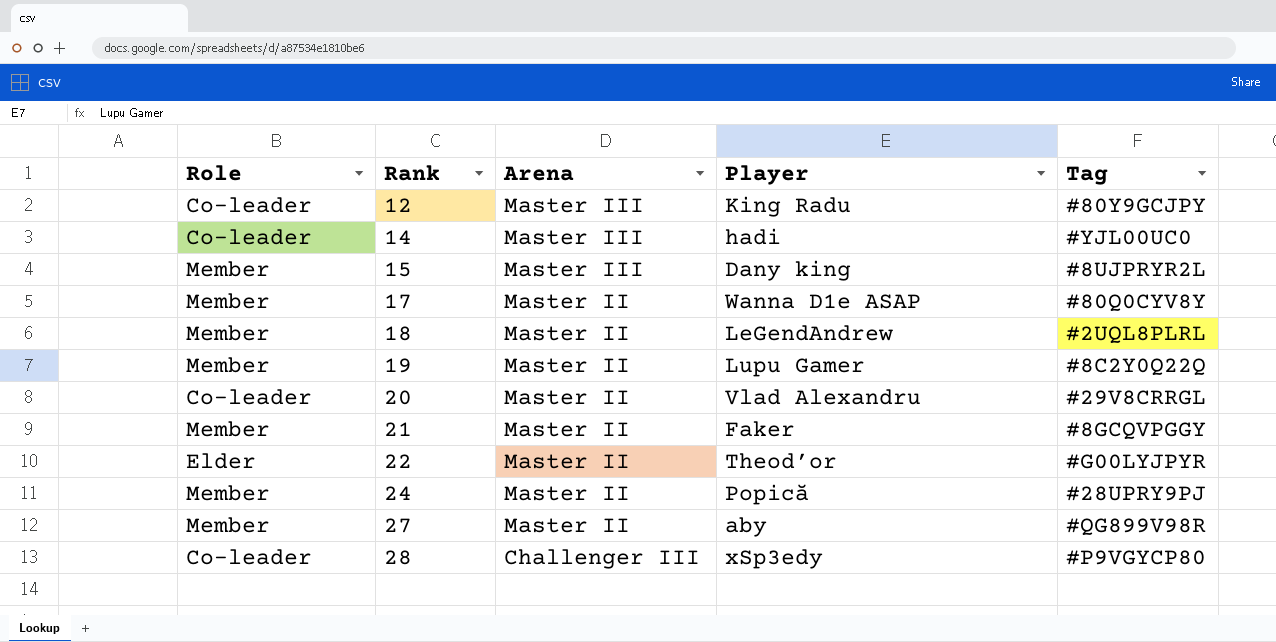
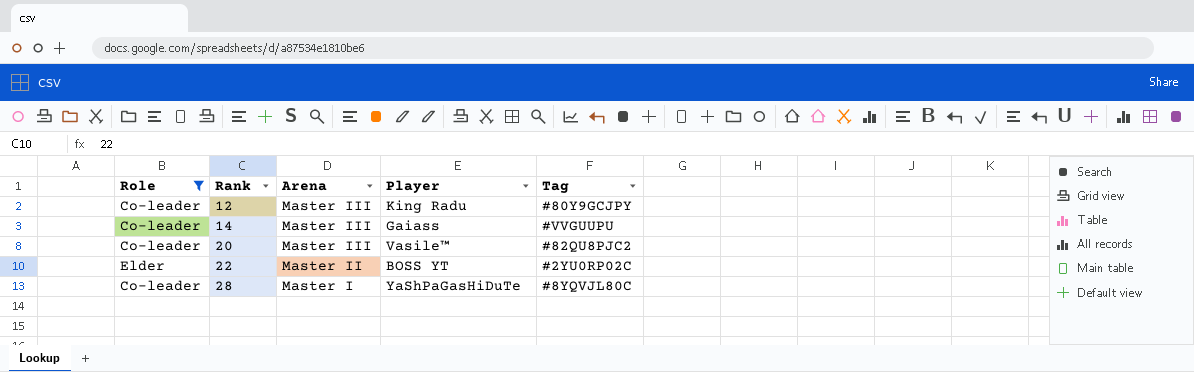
filter: none -> Role != Member
14 | Player: hadi -> Gaiass
14 | Tag: #YJL00UC0 -> #VVGUUPU
20 | Arena: Master II -> Master III
20 | Player: Vlad Alexandru -> Vasile™
20 | Tag: #29V8CRRGL -> #82QU8PJC2
22 | Player: Theod’or -> BOSS YT
22 | Tag: #G00LYJPYR -> #2YU0RP02C
28 | Arena: Challenger III -> Master I
28 | Player: xSp3edy -> YaShPaGasHiDuTe
28 | Tag: #P9VGYCP80 -> #8YQVJL80C

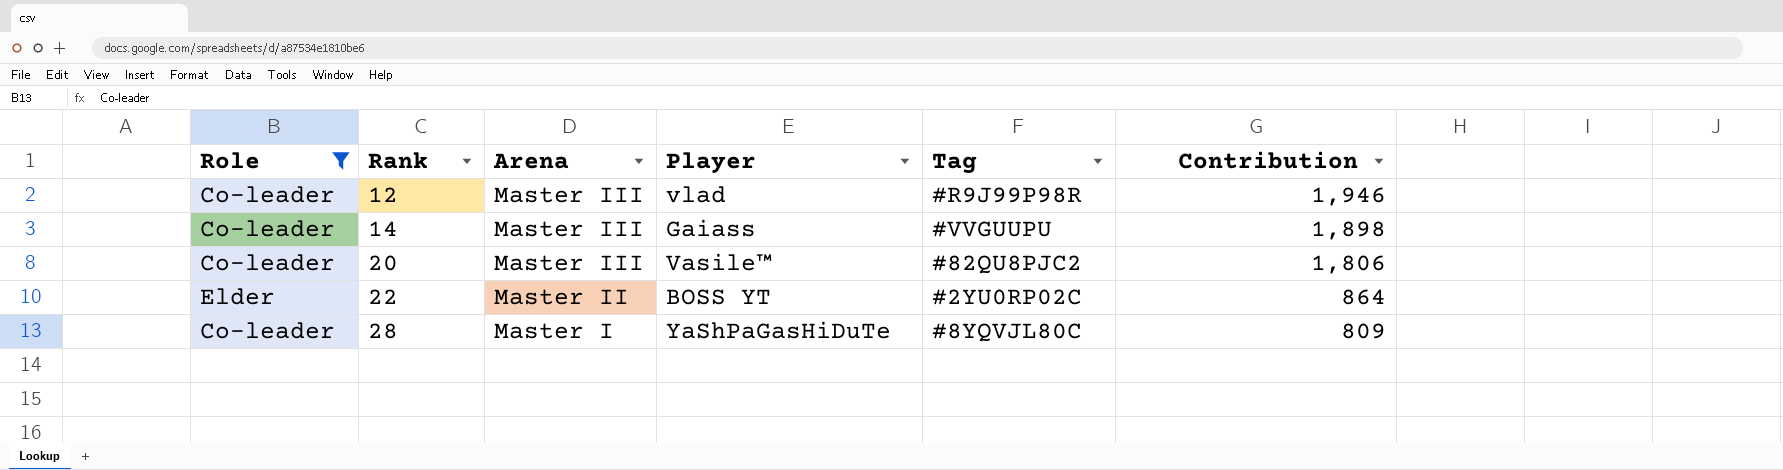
column Contribution | position: none -> 6
12 | Player: King Radu -> vlad
12 | Tag: #80Y9GCJPY -> #R9J99P98R

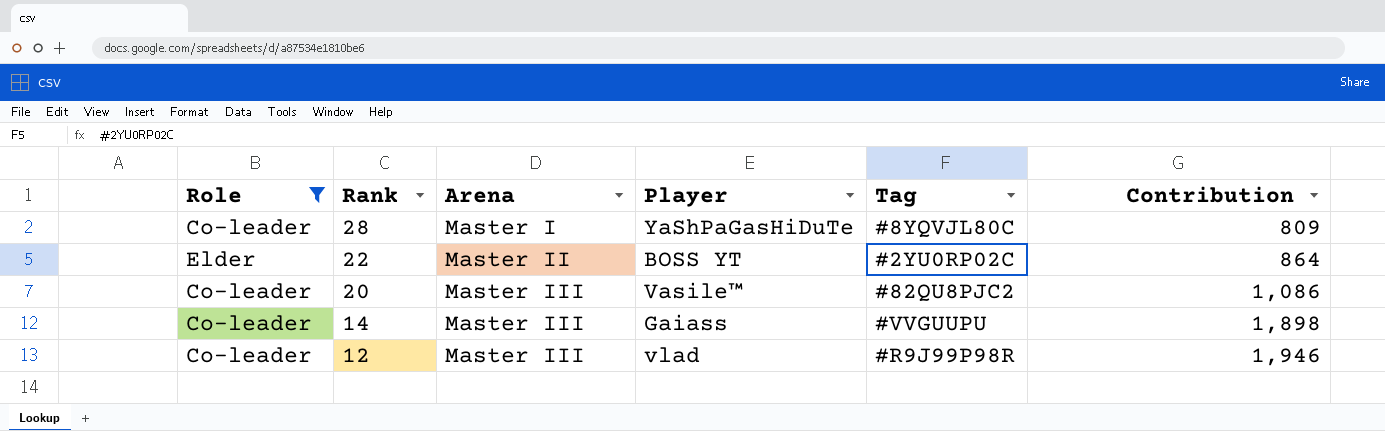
row order: Rank ascending -> Rank descending
20 | Contribution: 1,806 -> 1,086

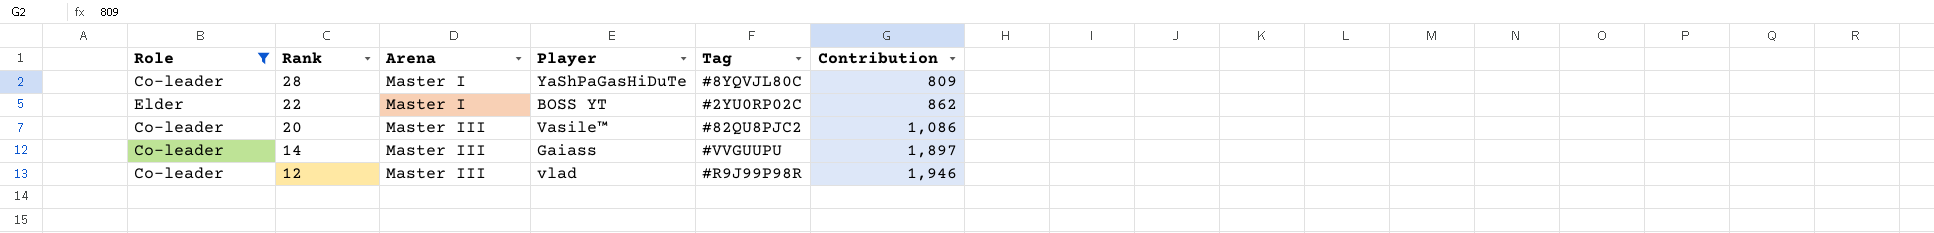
22 | Arena: Master II -> Master I
22 | Contribution: 864 -> 862
14 | Contribution: 1,898 -> 1,897

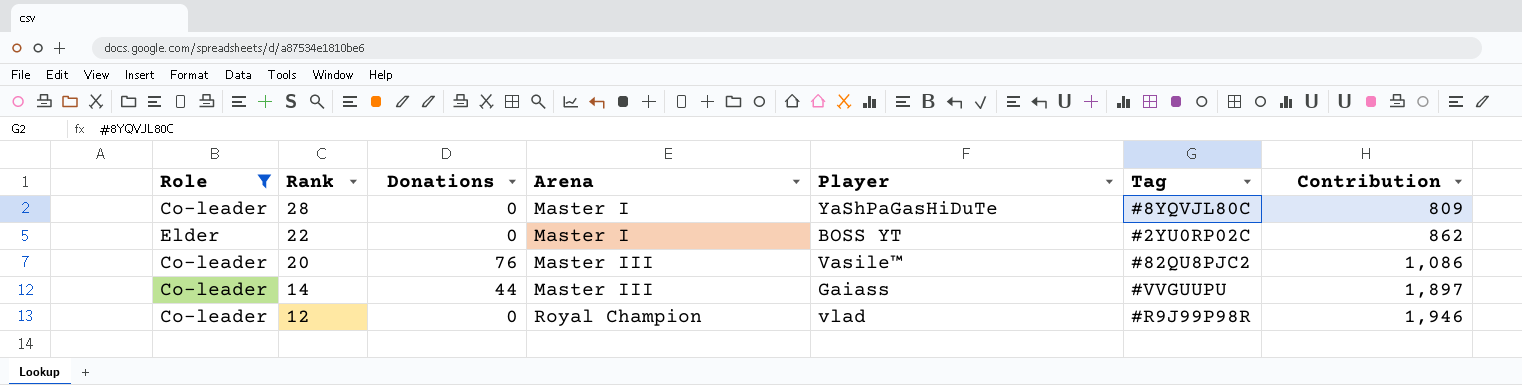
column Donations | position: none -> 3
12 | Arena: Master III -> Royal Champion

